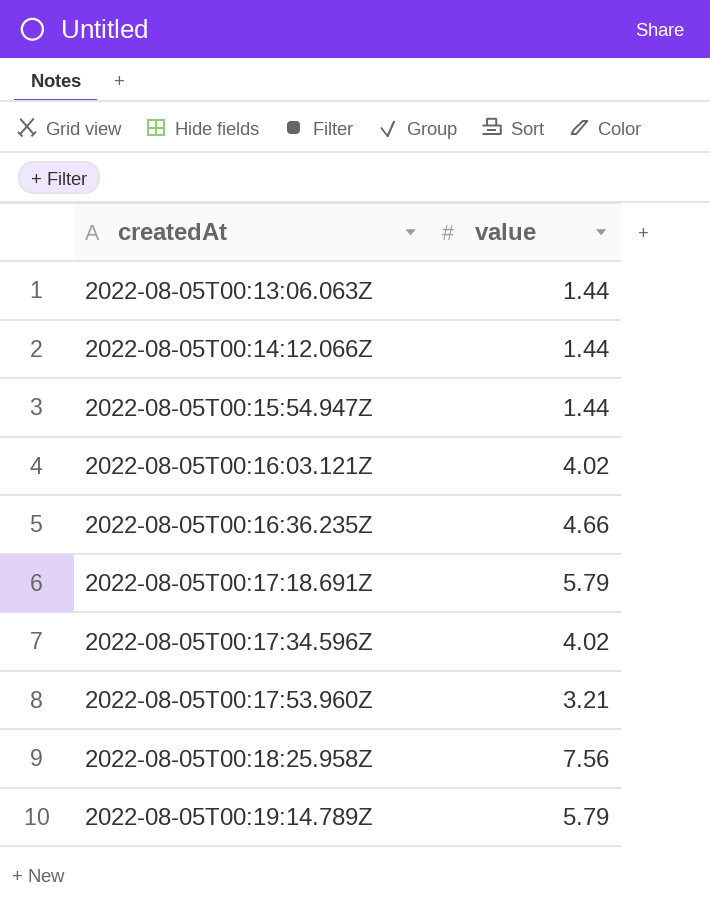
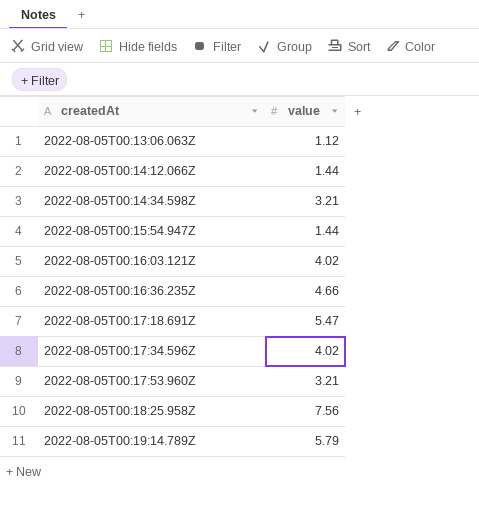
2022-08-05T00:13:06.063Z | value: 1.44 -> 1.12
row 2022-08-05T00:14:34.598Z: none -> 3.21
2022-08-05T00:17:18.691Z | value: 5.79 -> 5.47

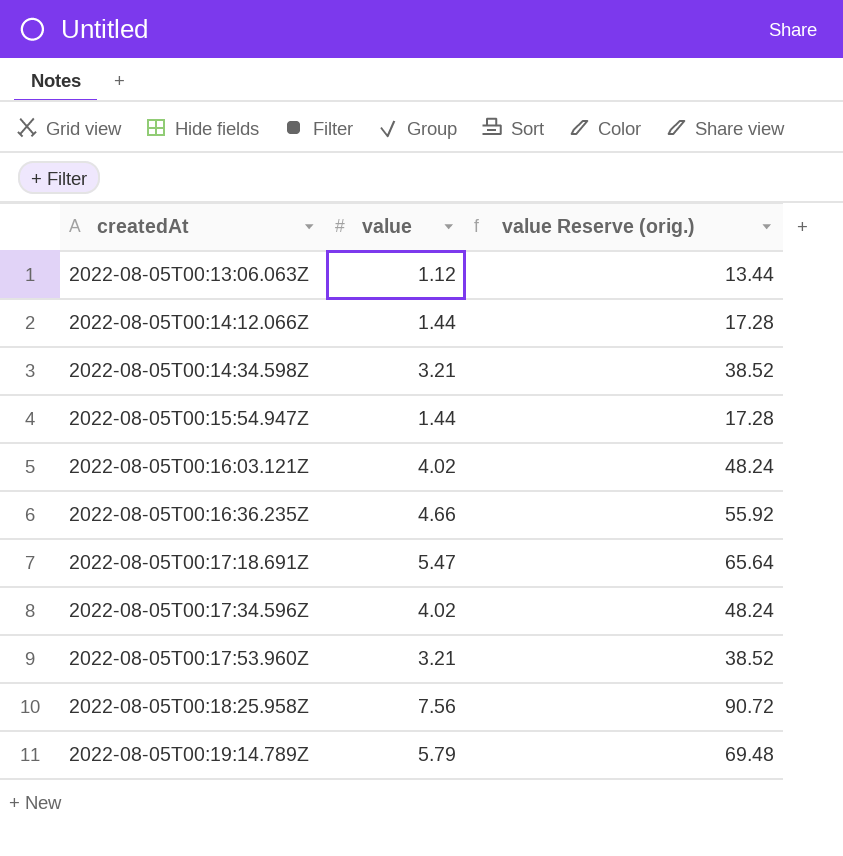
column value Reserve (orig.) | formula: none -> [value] * 12

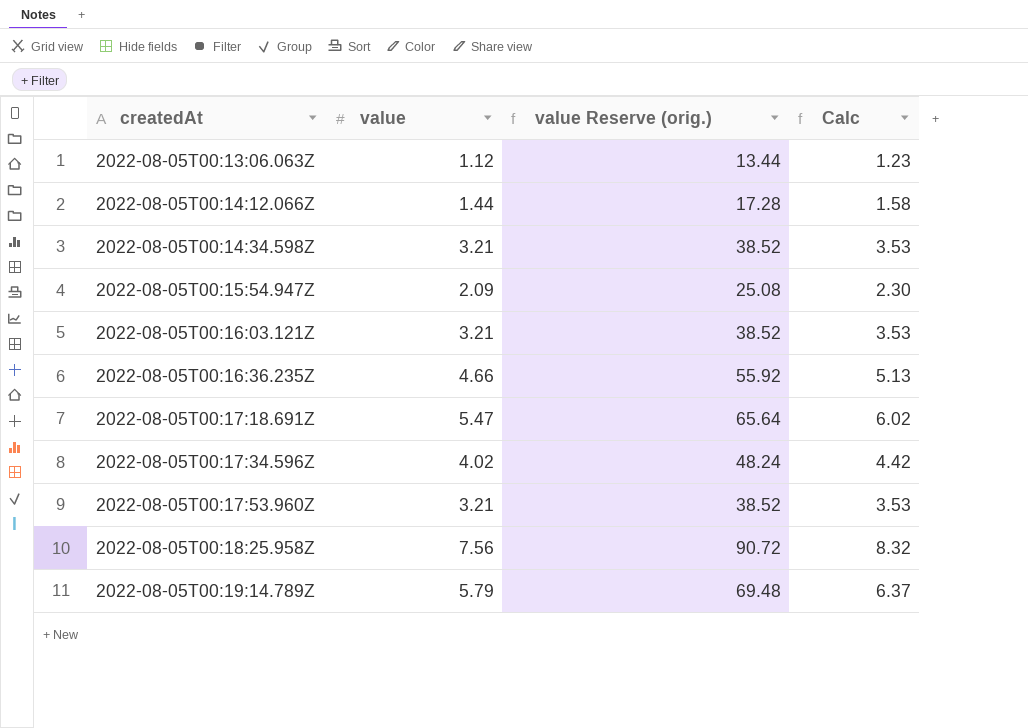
column Calc | formula: none -> [value] * 1.1
2022-08-05T00:15:54.947Z | value: 1.44 -> 2.09
2022-08-05T00:15:54.947Z | value Reserve (orig.): 17.28 -> 25.08
2022-08-05T00:16:03.121Z | value: 4.02 -> 3.21
2022-08-05T00:16:03.121Z | value Reserve (orig.): 48.24 -> 38.52

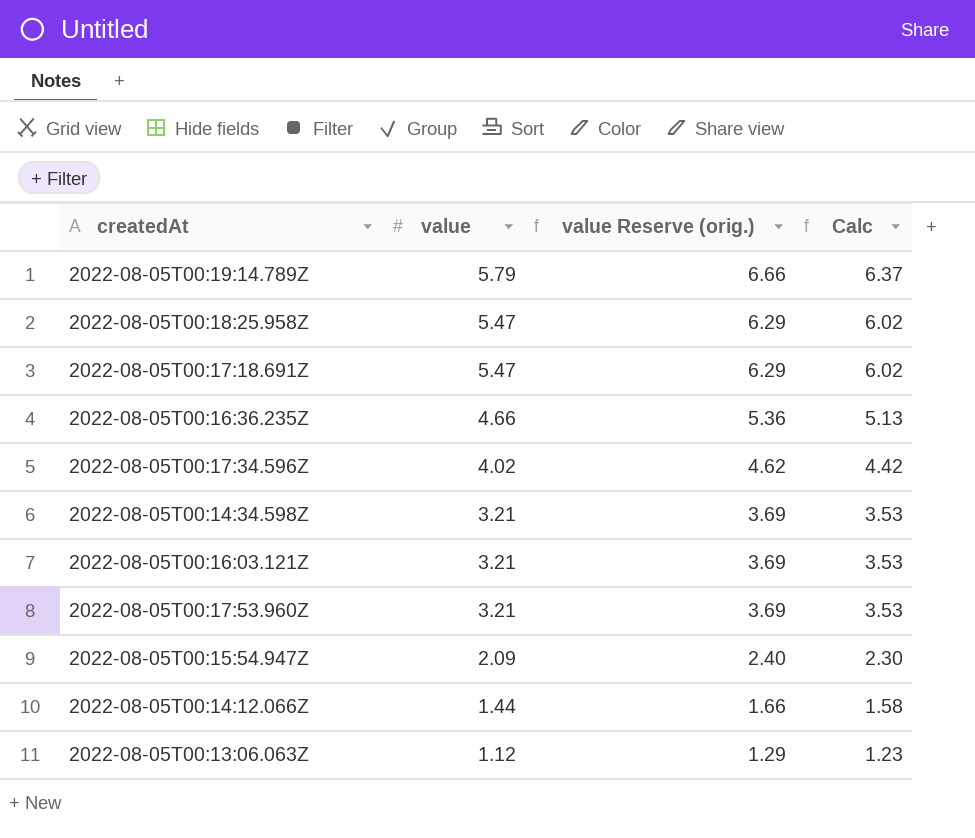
row order: createdAt ascending -> value descending
column value Reserve (orig.) | formula: [value] * 12 -> [value] * 1.15
2022-08-05T00:18:25.958Z | value: 7.56 -> 5.47
2022-08-05T00:18:25.958Z | Calc: 8.32 -> 6.02

